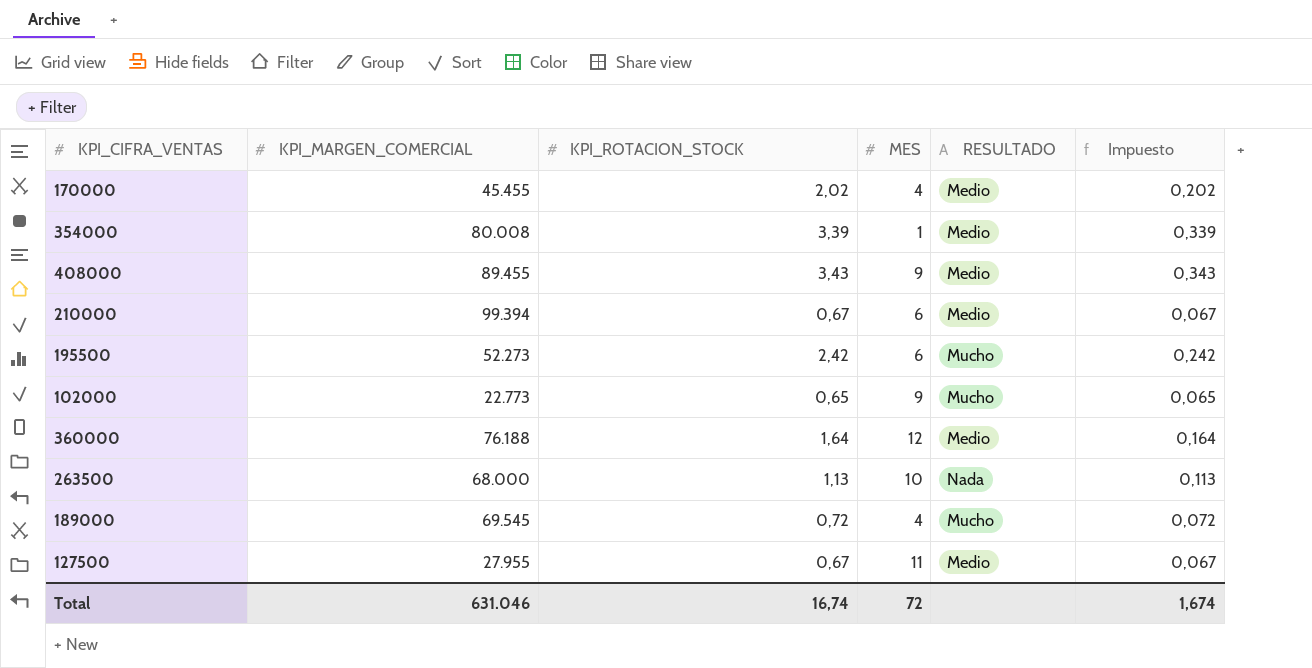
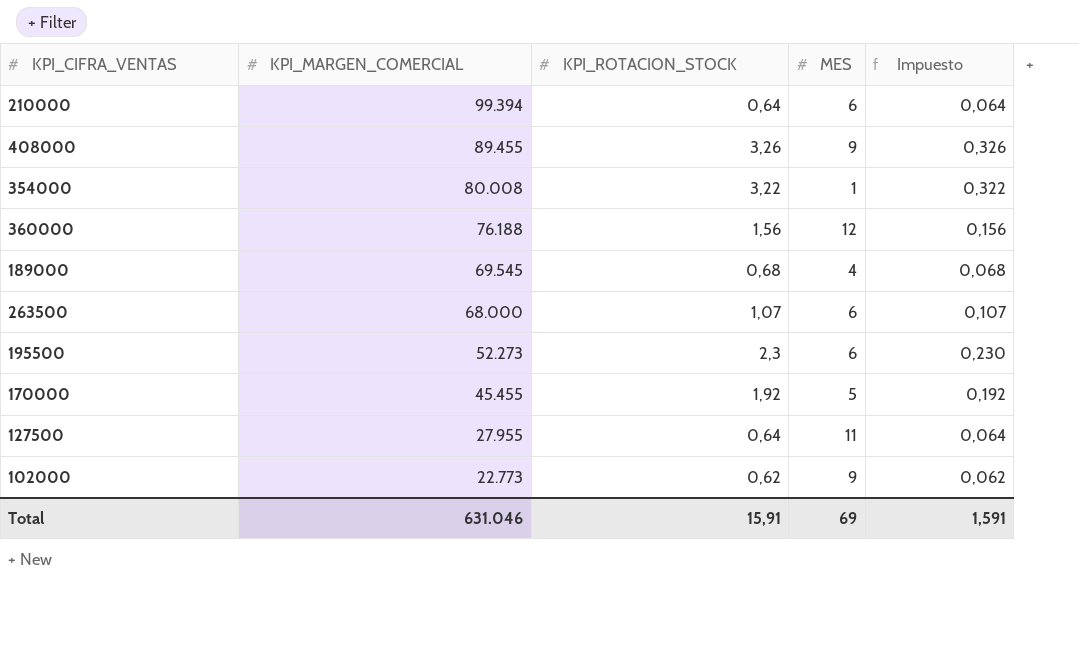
row order: none -> KPI_MARGEN_COMERCIAL descending
column RESULTADO | position: 5 -> none
210000 | KPI_ROTACION_STOCK: 0,67 -> 0,64
210000 | Impuesto: 0,067 -> 0,064
408000 | KPI_ROTACION_STOCK: 3,43 -> 3,26
408000 | Impuesto: 0,343 -> 0,326
354000 | KPI_ROTACION_STOCK: 3,39 -> 3,22
354000 | Impuesto: 0,339 -> 0,322
360000 | KPI_ROTACION_STOCK: 1,64 -> 1,56
360000 | Impuesto: 0,164 -> 0,156
189000 | KPI_ROTACION_STOCK: 0,72 -> 0,68
189000 | Impuesto: 0,072 -> 0,068
263500 | KPI_ROTACION_STOCK: 1,13 -> 1,07
263500 | MES: 10 -> 6
263500 | Impuesto: 0,113 -> 0,107
195500 | KPI_ROTACION_STOCK: 2,42 -> 2,3
195500 | Impuesto: 0,242 -> 0,230
170000 | KPI_ROTACION_STOCK: 2,02 -> 1,92
170000 | MES: 4 -> 5
170000 | Impuesto: 0,202 -> 0,192
127500 | KPI_ROTACION_STOCK: 0,67 -> 0,64
127500 | Impuesto: 0,067 -> 0,064
102000 | KPI_ROTACION_STOCK: 0,65 -> 0,62
102000 | Impuesto: 0,065 -> 0,062
Total | KPI_ROTACION_STOCK: 16,74 -> 15,91
Total | MES: 72 -> 69
Total | Impuesto: 1,674 -> 1,591

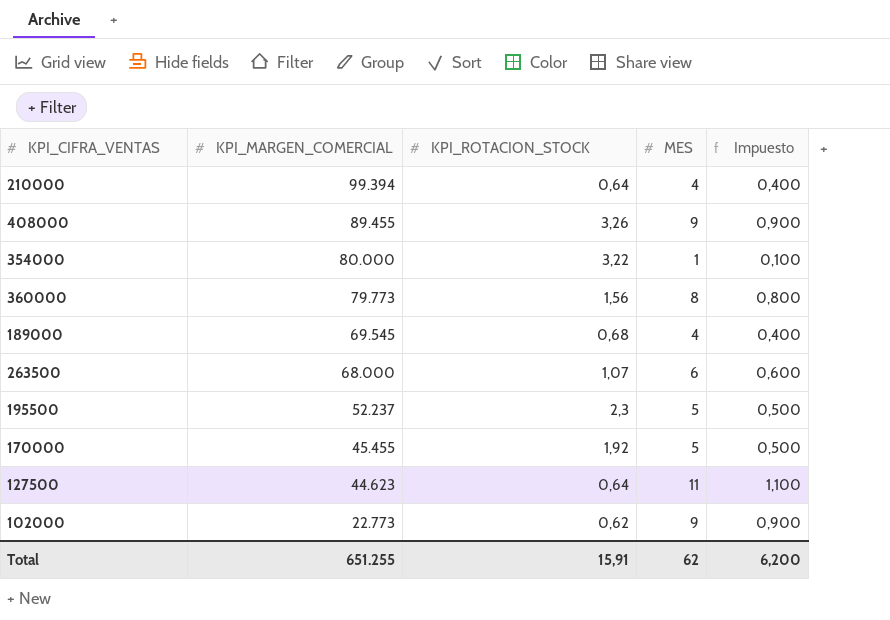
column Impuesto | formula: [KPI_ROTACION_STOCK] * 0,1 -> [MES] * 0,1
210000 | MES: 6 -> 4
354000 | KPI_MARGEN_COMERCIAL: 80.008 -> 80.000
360000 | KPI_MARGEN_COMERCIAL: 76.188 -> 79.773
360000 | MES: 12 -> 8
195500 | KPI_MARGEN_COMERCIAL: 52.273 -> 52.237
195500 | MES: 6 -> 5
127500 | KPI_MARGEN_COMERCIAL: 27.955 -> 44.623
Total | KPI_MARGEN_COMERCIAL: 631.046 -> 651.255
Total | MES: 69 -> 62
Total | Impuesto: 1,591 -> 6,200

